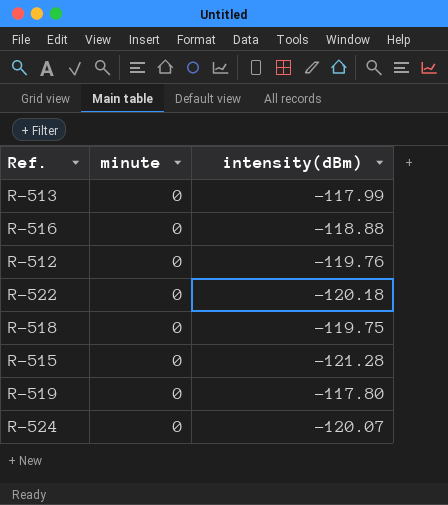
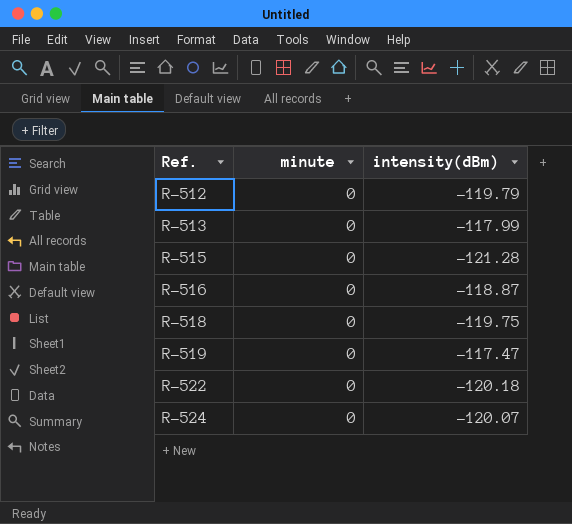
row order: none -> Ref. ascending
R-512 | intensity(dBm): -119.76 -> -119.79
R-516 | intensity(dBm): -118.88 -> -118.87
R-519 | intensity(dBm): -117.80 -> -117.47

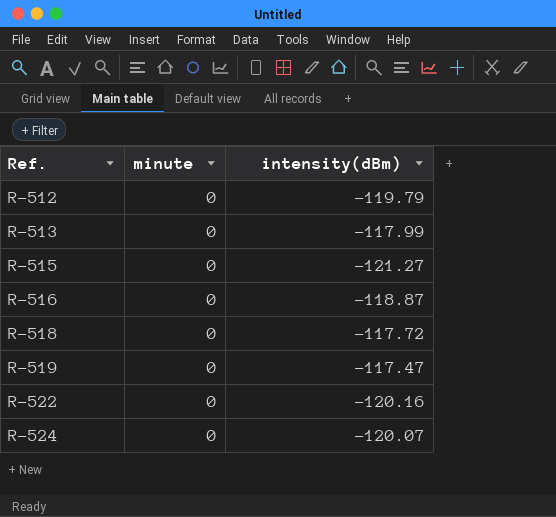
R-515 | intensity(dBm): -121.28 -> -121.27
R-518 | intensity(dBm): -119.75 -> -117.72
R-522 | intensity(dBm): -120.18 -> -120.16

